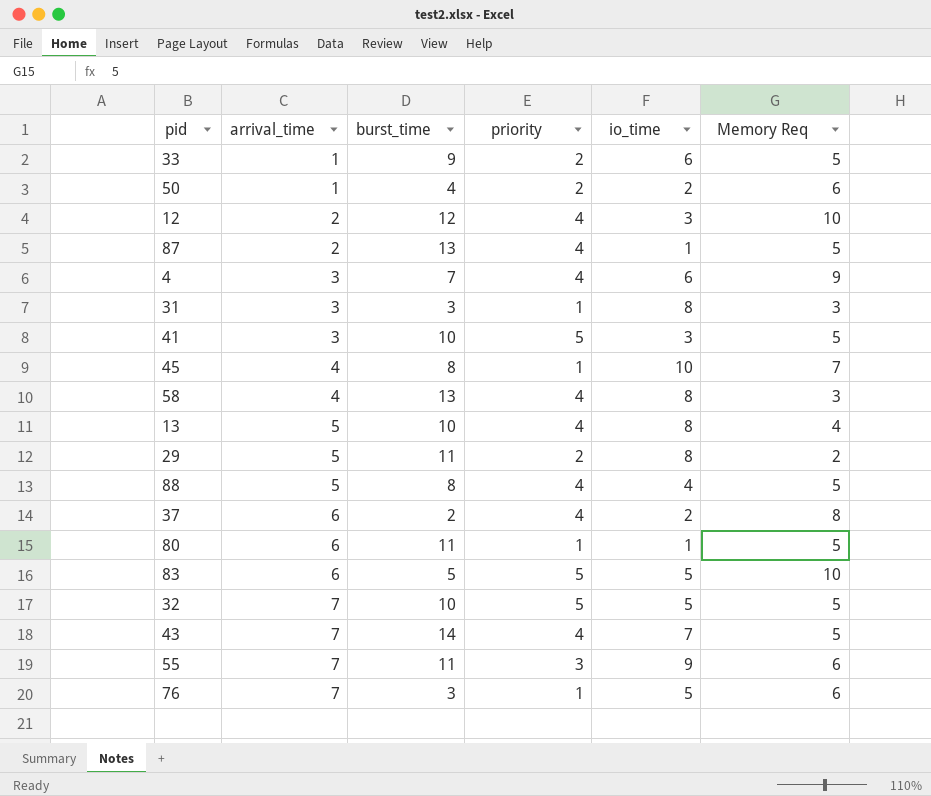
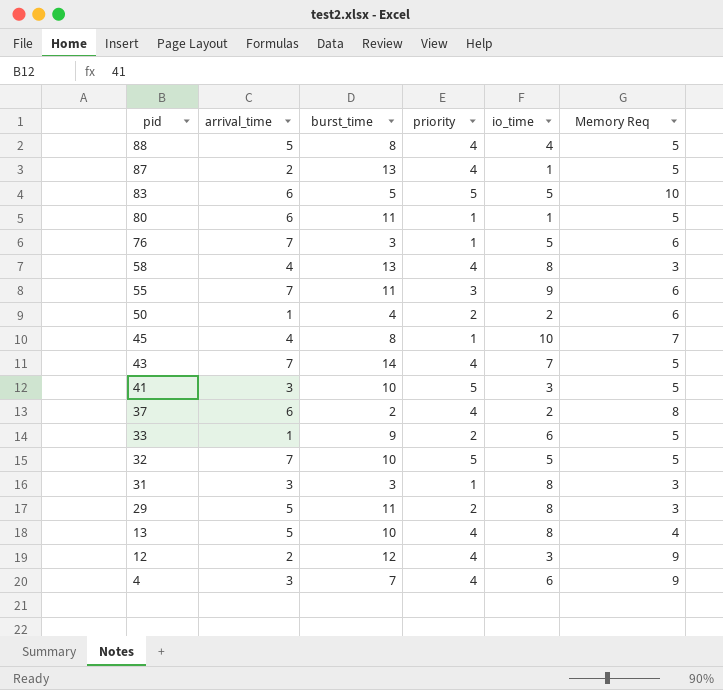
row order: arrival_time ascending -> pid descending
29 | Memory Req: 2 -> 3
12 | Memory Req: 10 -> 9

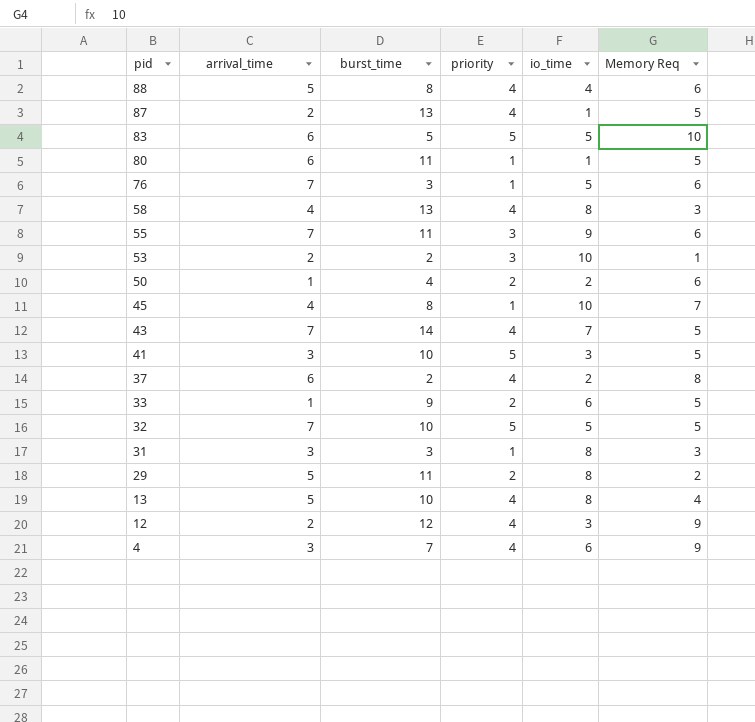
88 | Memory Req: 5 -> 6
row 53: none -> 2 | 2 | 3 | 10 | 1
29 | Memory Req: 3 -> 2

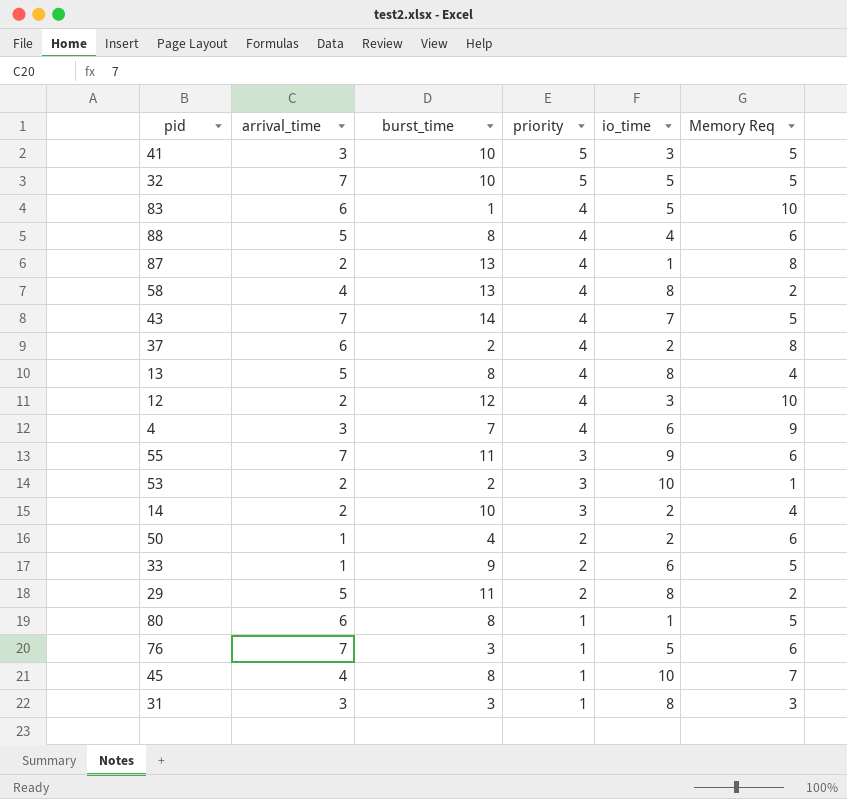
row order: pid descending -> priority descending
83 | burst_time: 5 -> 1
83 | priority: 5 -> 4
87 | Memory Req: 5 -> 8
58 | Memory Req: 3 -> 2
13 | burst_time: 10 -> 8
12 | Memory Req: 9 -> 10
row 14: none -> 2 | 10 | 3 | 2 | 4
80 | burst_time: 11 -> 8

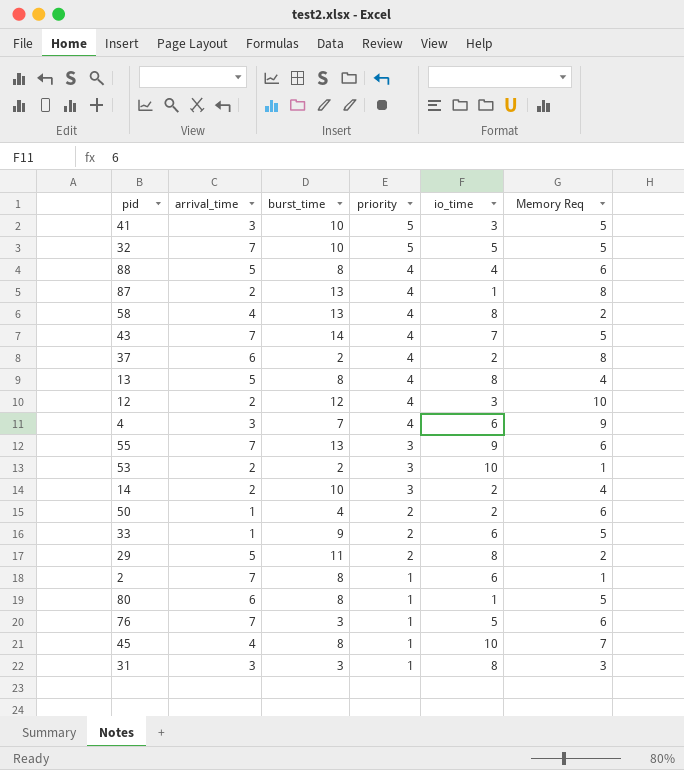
row 83: 6 | 1 | 4 | 5 | 10 -> none
55 | burst_time: 11 -> 13
row 2: none -> 7 | 8 | 1 | 6 | 1

